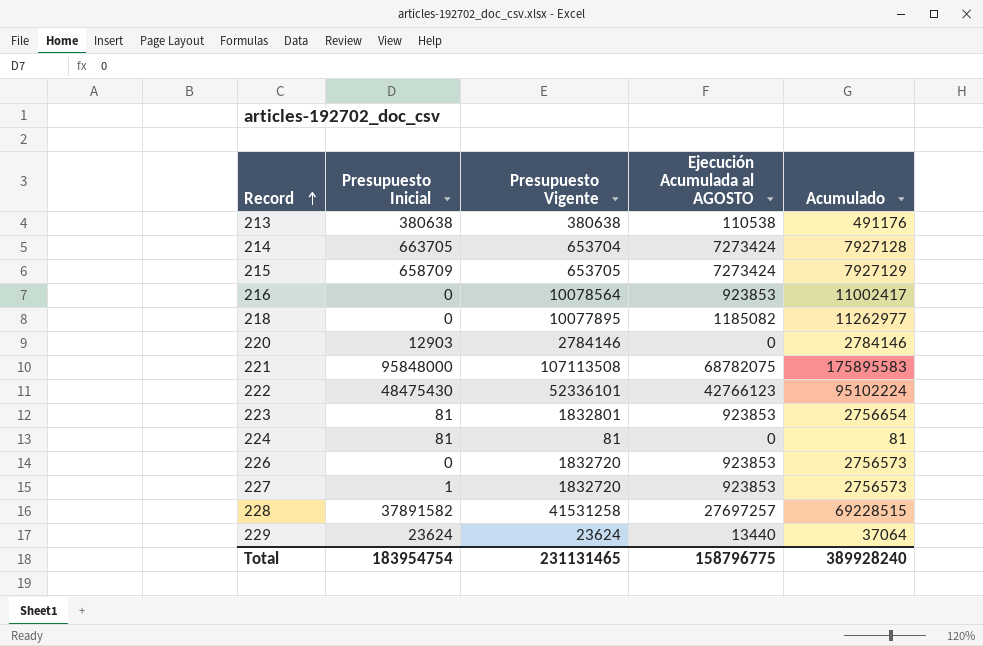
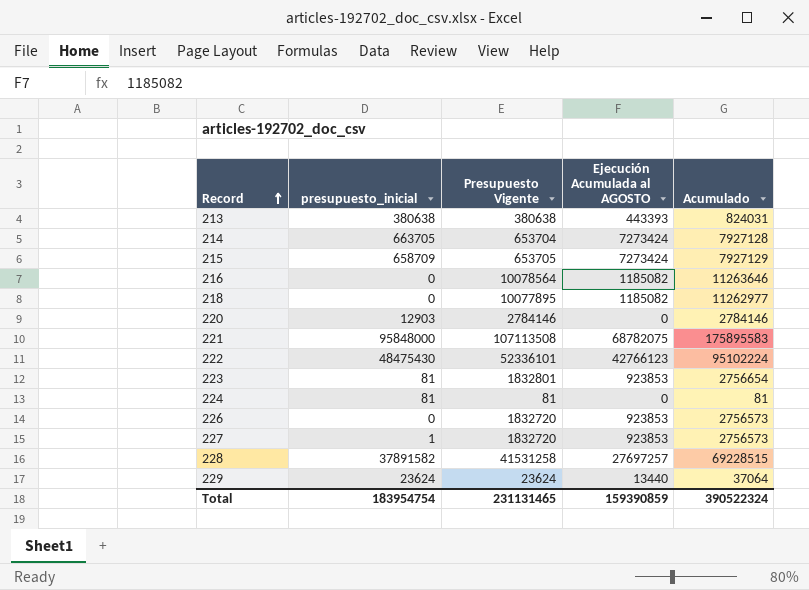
column name: Presupuesto Inicial -> presupuesto_inicial
213 | Ejecución Acumulada al AGOSTO: 110538 -> 443393
213 | Acumulado: 491176 -> 824031
216 | Ejecución Acumulada al AGOSTO: 923853 -> 1185082
216 | Acumulado: 11002417 -> 11263646
Total | Ejecución Acumulada al AGOSTO: 158796775 -> 159390859
Total | Acumulado: 389928240 -> 390522324

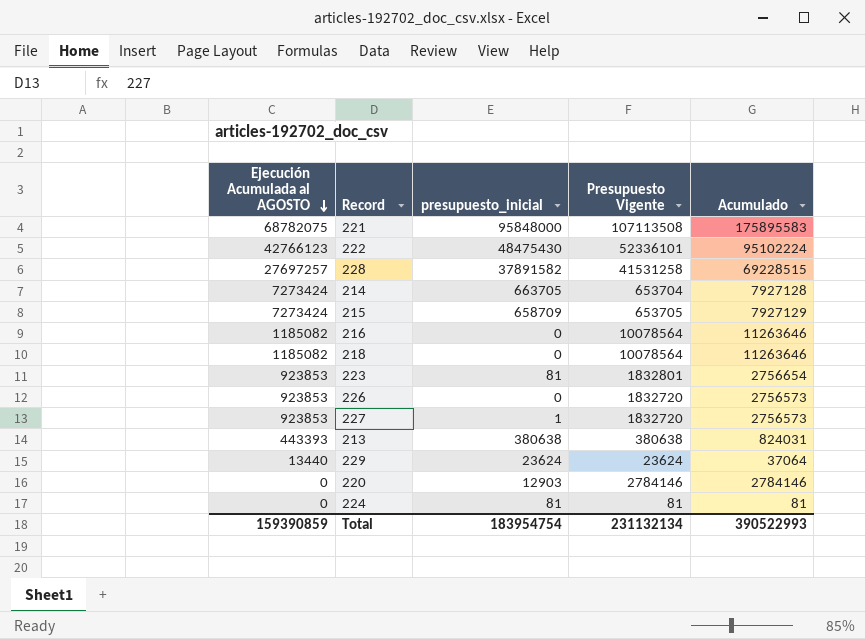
row order: Record ascending -> Ejecución Acumulada al AGOSTO descending
column Ejecución Acumulada al AGOSTO | position: 4 -> 1
218 | Presupuesto Vigente: 10077895 -> 10078564
218 | Acumulado: 11262977 -> 11263646
Total | Presupuesto Vigente: 231131465 -> 231132134
Total | Acumulado: 390522324 -> 390522993

